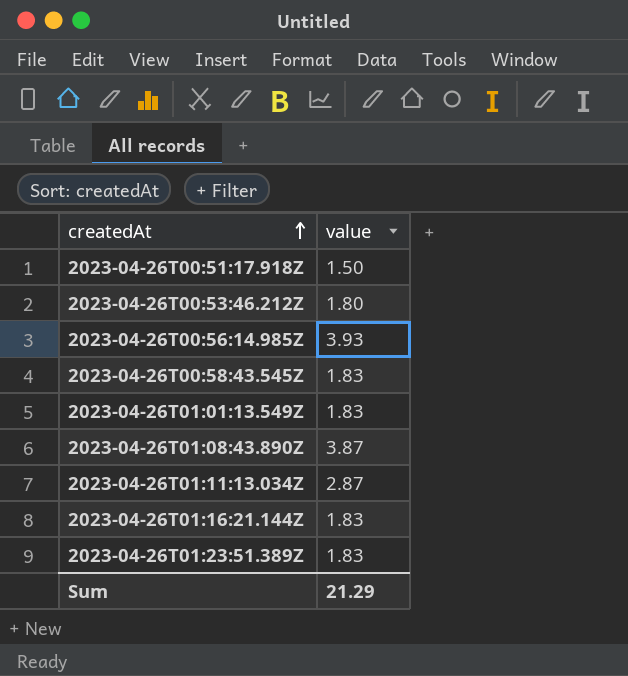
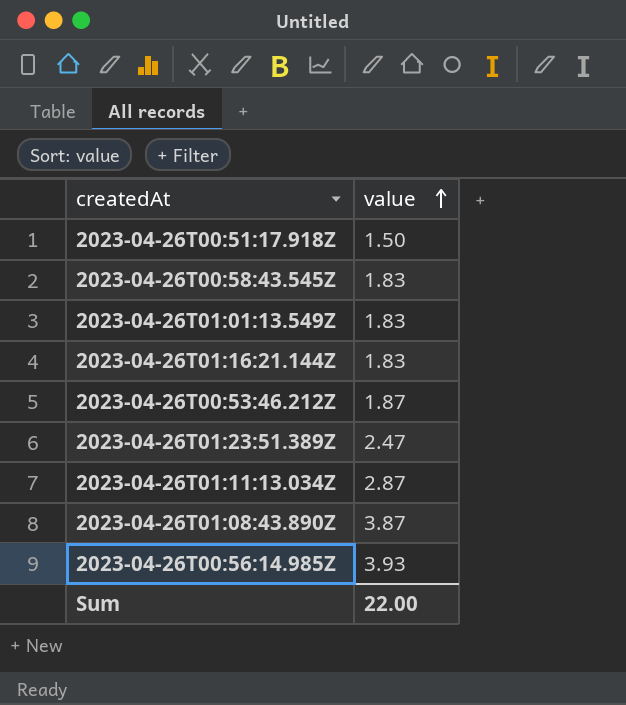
row order: createdAt ascending -> value ascending
2023-04-26T00:53:46.212Z | value: 1.80 -> 1.87
2023-04-26T01:23:51.389Z | value: 1.83 -> 2.47
Sum | value: 21.29 -> 22.00

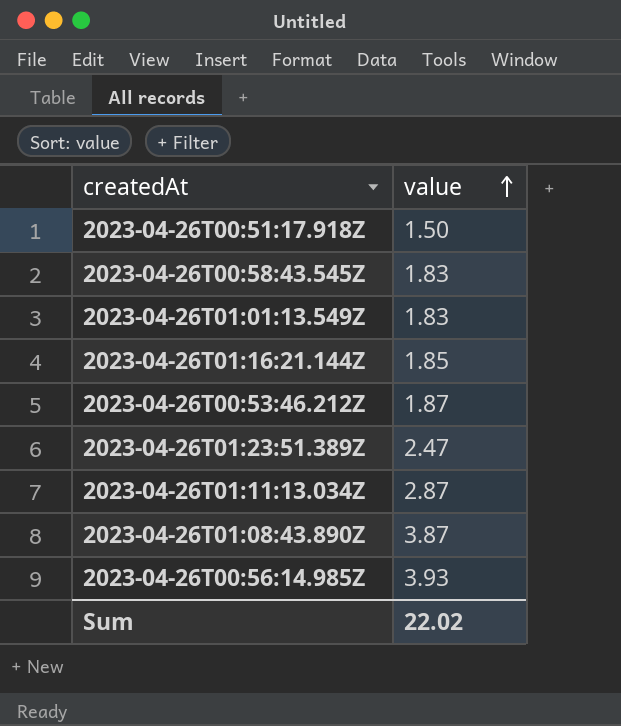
2023-04-26T01:16:21.144Z | value: 1.83 -> 1.85
Sum | value: 22.00 -> 22.02

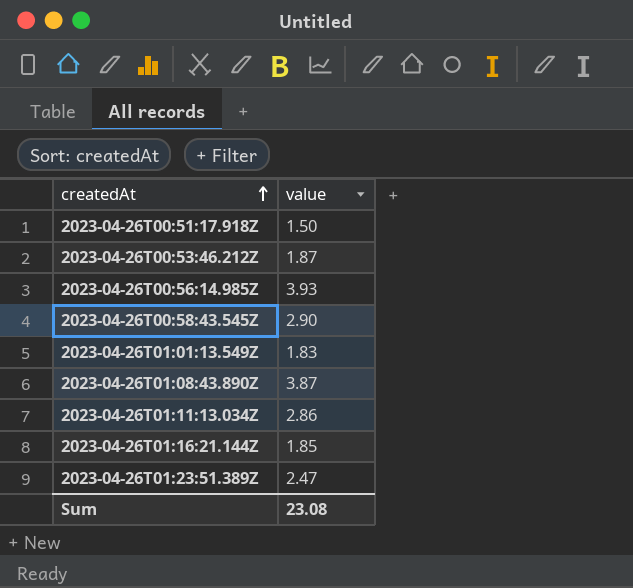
row order: value ascending -> createdAt ascending
2023-04-26T00:58:43.545Z | value: 1.83 -> 2.90
2023-04-26T01:11:13.034Z | value: 2.87 -> 2.86
Sum | value: 22.02 -> 23.08

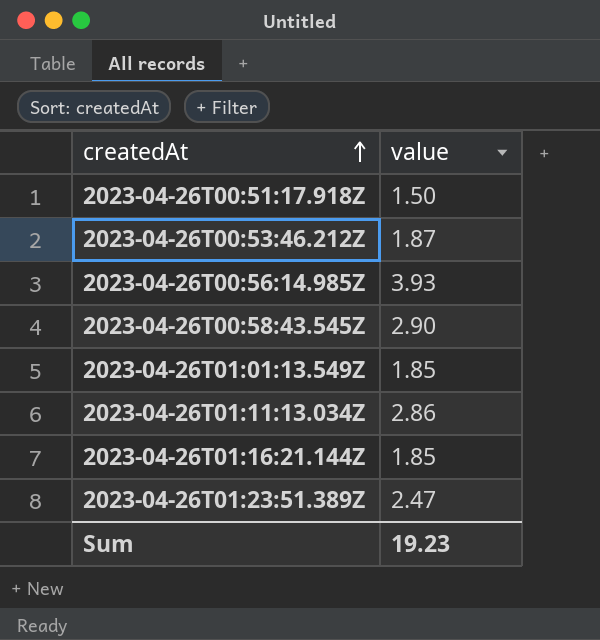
row 2023-04-26T01:08:43.890Z: 3.87 -> none
2023-04-26T01:01:13.549Z | value: 1.83 -> 1.85
Sum | value: 23.08 -> 19.23

